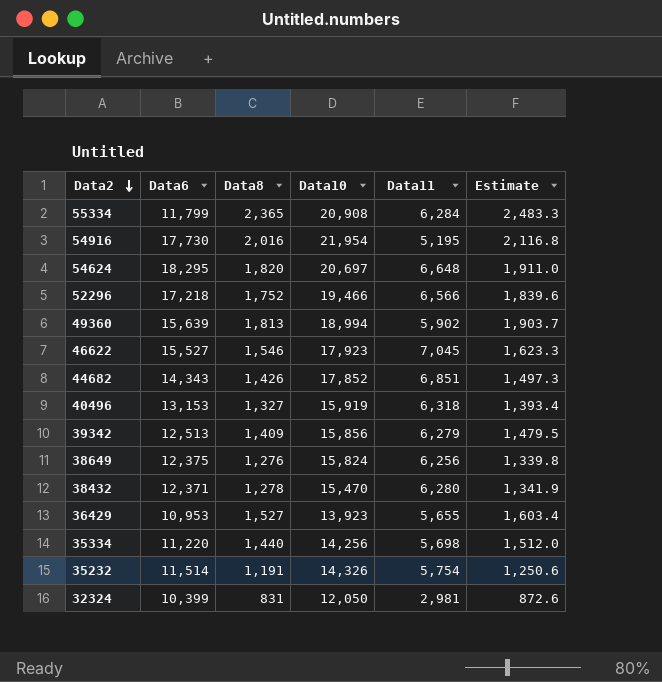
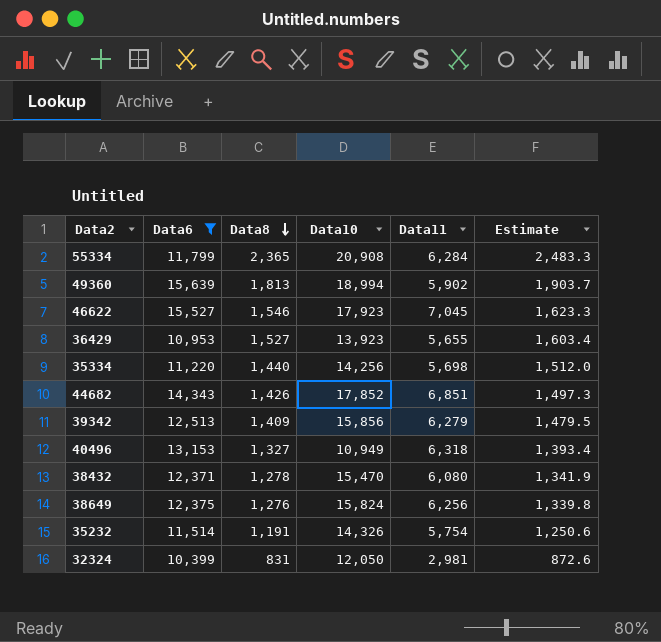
filter: none -> Data6 <= 15,639
row order: Data2 descending -> Data8 descending
40496 | Data10: 15,919 -> 10,949
38432 | Data11: 6,280 -> 6,080

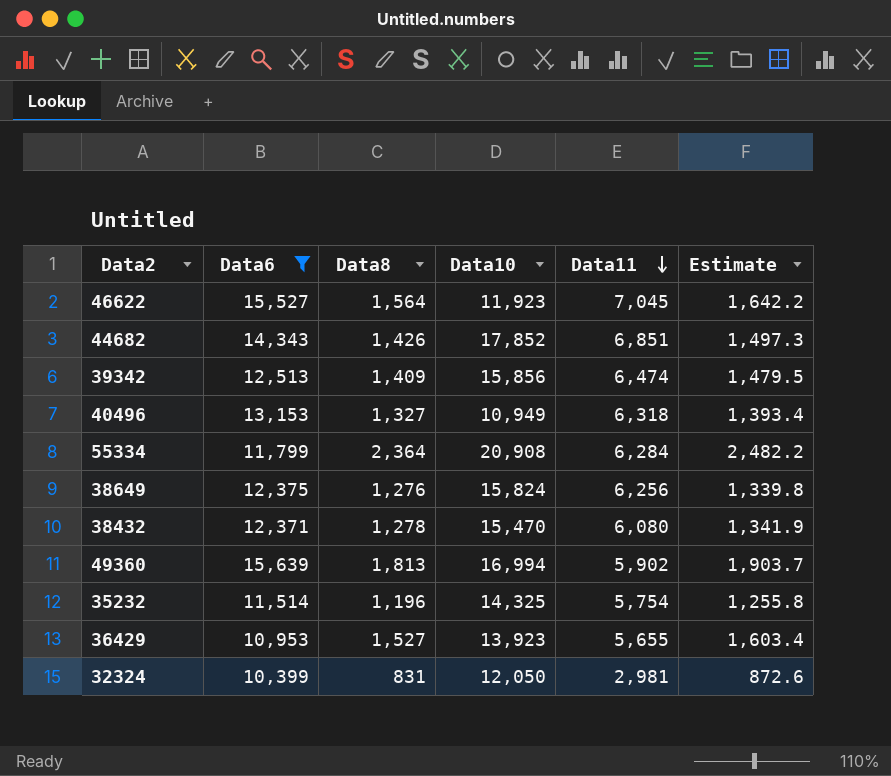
row order: Data8 descending -> Data11 descending
row 35334: 11,220 | 1,440 | 14,256 | 5,698 | 1,512.0 -> none
46622 | Data8: 1,546 -> 1,564
46622 | Data10: 17,923 -> 11,923
46622 | Estimate: 1,623.3 -> 1,642.2
39342 | Data11: 6,279 -> 6,474
55334 | Data8: 2,365 -> 2,364
55334 | Estimate: 2,483.3 -> 2,482.2
49360 | Data10: 18,994 -> 16,994
35232 | Data8: 1,191 -> 1,196
35232 | Data10: 14,326 -> 14,325
35232 | Estimate: 1,250.6 -> 1,255.8

